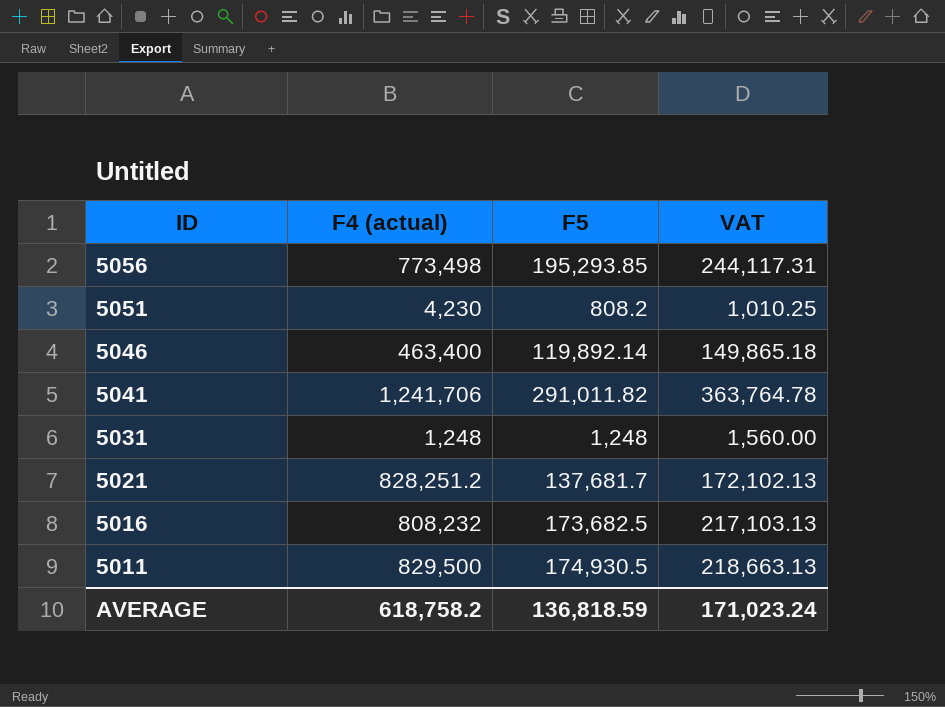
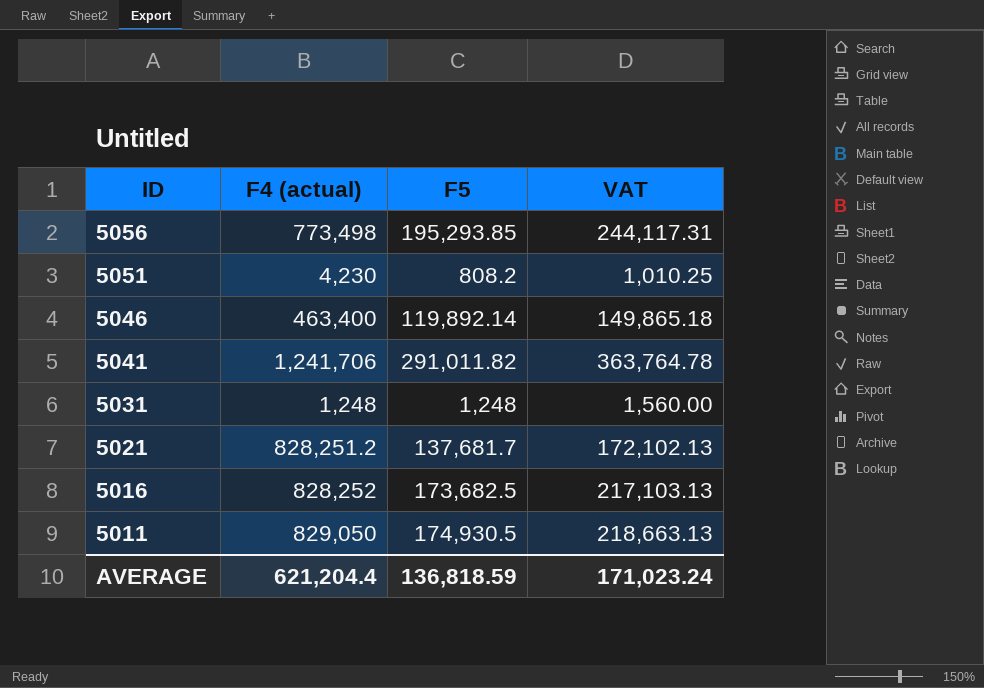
5016 | F4 (actual): 808,232 -> 828,252
5011 | F4 (actual): 829,500 -> 829,050
AVERAGE | F4 (actual): 618,758.2 -> 621,204.4

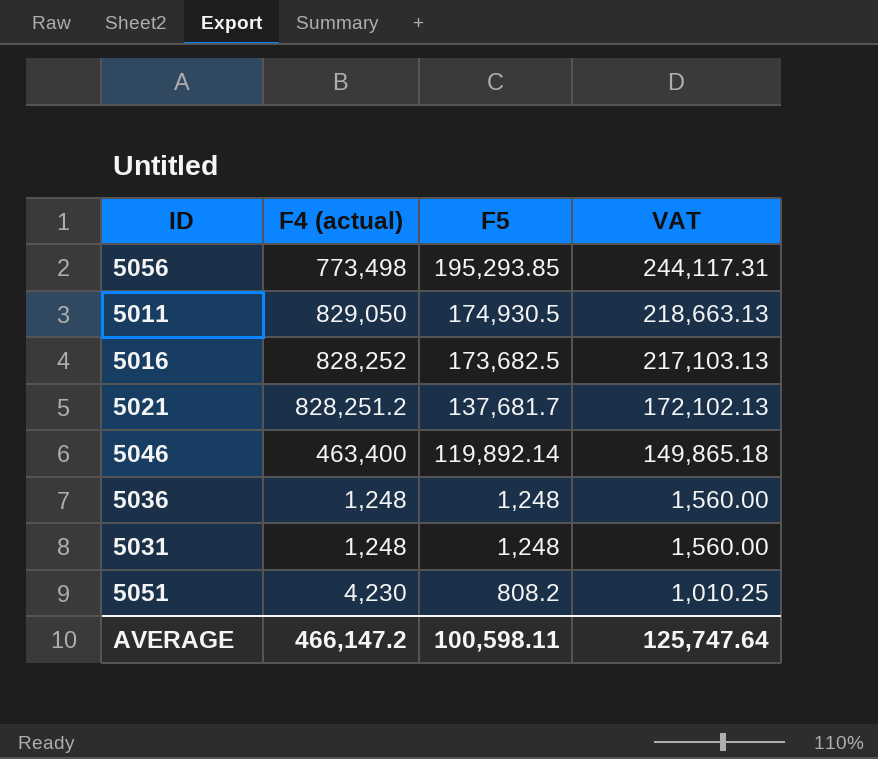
row order: ID descending -> F5 descending
row 5041: 1,241,706 | 291,011.82 | 363,764.78 -> none
row 5036: none -> 1,248 | 1,248 | 1,560.00
AVERAGE | F4 (actual): 621,204.4 -> 466,147.2
AVERAGE | F5: 136,818.59 -> 100,598.11
AVERAGE | VAT: 171,023.24 -> 125,747.64

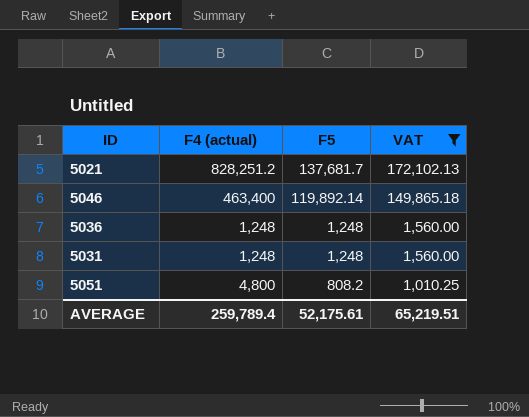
filter: none -> VAT <= 172,102.13
5051 | F4 (actual): 4,230 -> 4,800
AVERAGE | F4 (actual): 466,147.2 -> 259,789.4
AVERAGE | F5: 100,598.11 -> 52,175.61
AVERAGE | VAT: 125,747.64 -> 65,219.51

